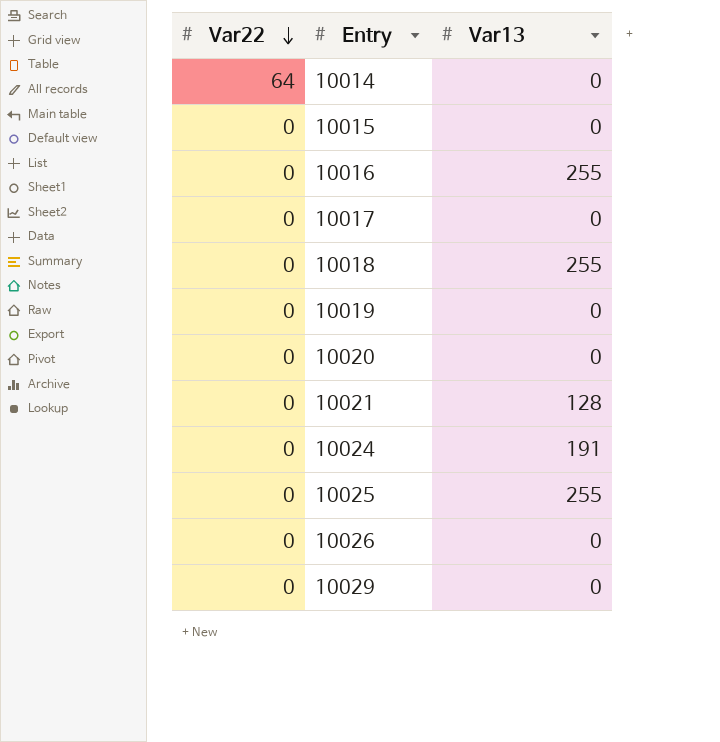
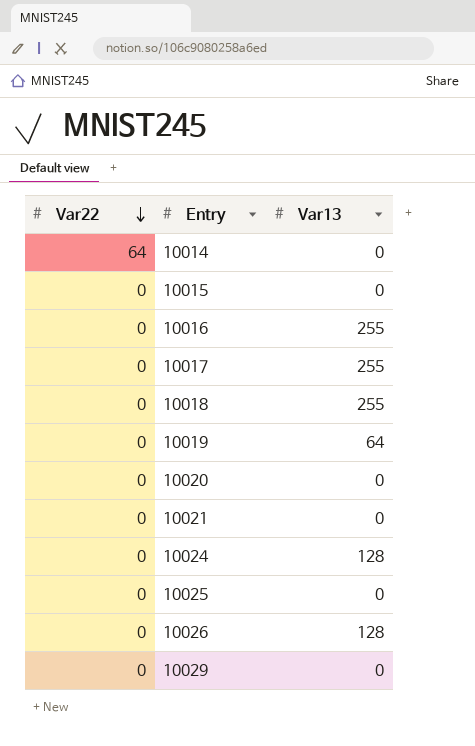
10017 | Var13: 0 -> 255
10019 | Var13: 0 -> 64
10021 | Var13: 128 -> 0
10024 | Var13: 191 -> 128
10025 | Var13: 255 -> 0
10026 | Var13: 0 -> 128

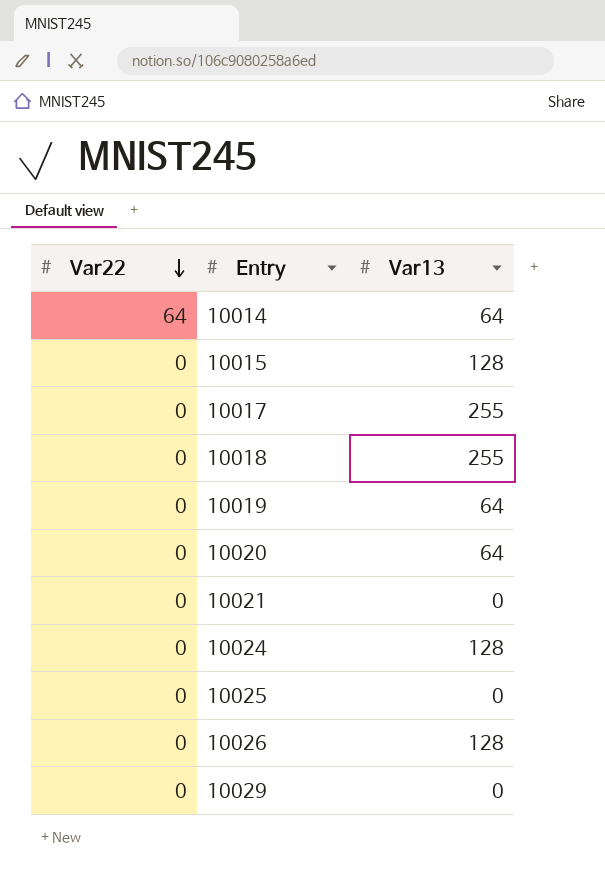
row 10016: 0 | 255 -> none
10014 | Var13: 0 -> 64
10015 | Var13: 0 -> 128
10020 | Var13: 0 -> 64

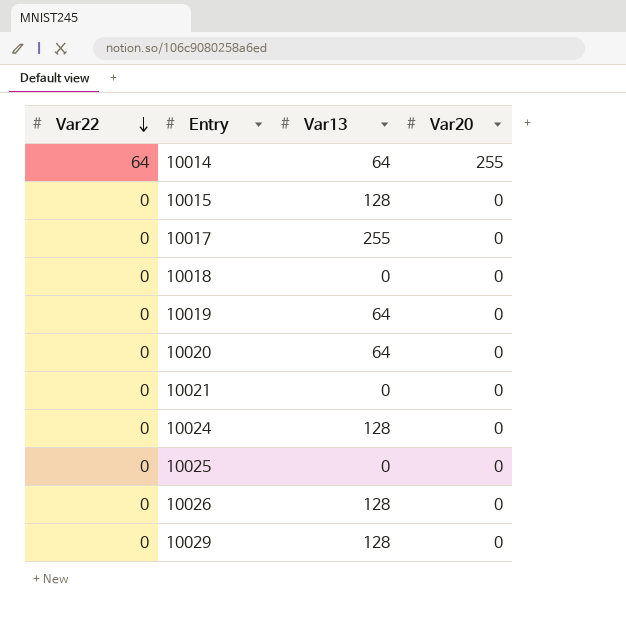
column Var20 | position: none -> 4
10018 | Var13: 255 -> 0
10029 | Var13: 0 -> 128

